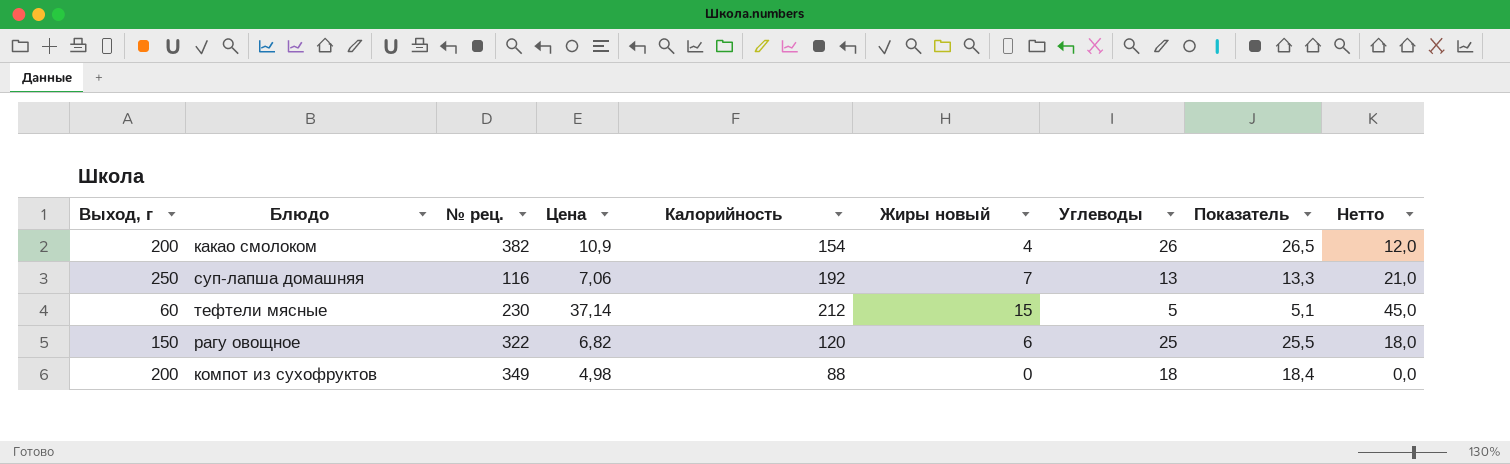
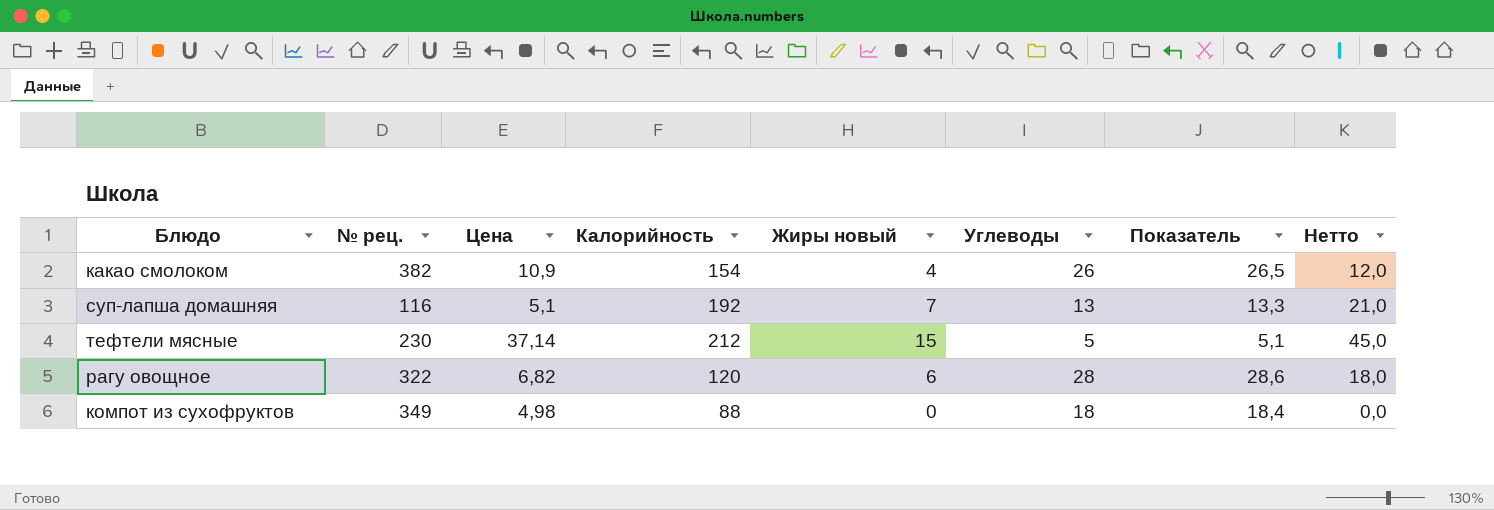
column Выход, г | position: 1 -> none
суп-лапша домашняя | Цена: 7,06 -> 5,1
рагу овощное | Углеводы: 25 -> 28
рагу овощное | Показатель: 25,5 -> 28,6

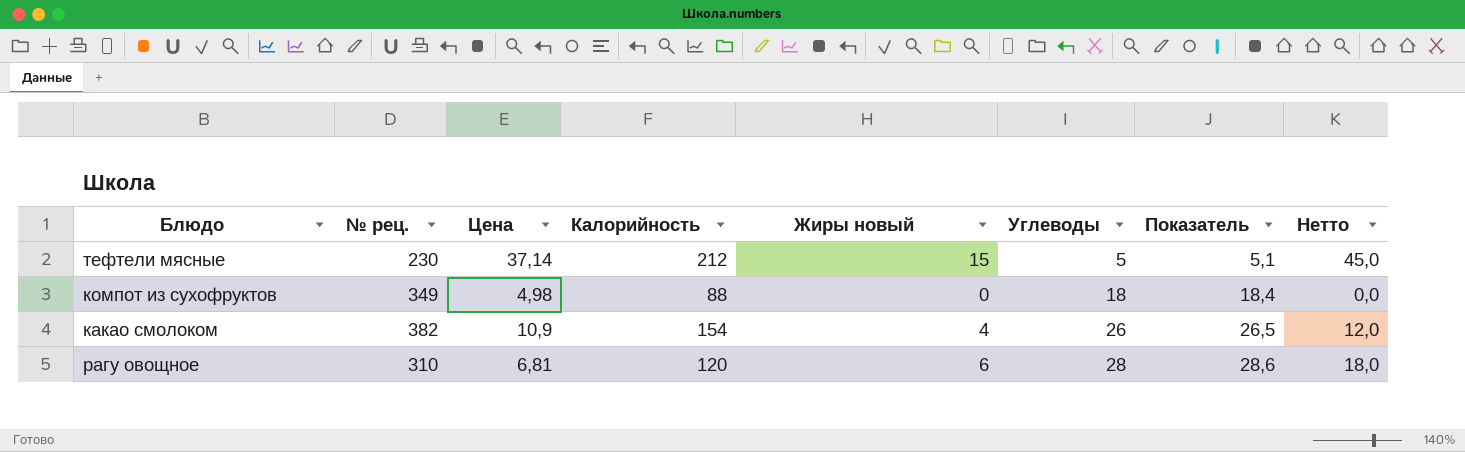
row order: none -> Углеводы ascending
row суп-лапша домашняя: 116 | 5,1 | 192 | 7 | 13 | 13,3 | 21,0 -> none
рагу овощное | № рец.: 322 -> 310
рагу овощное | Цена: 6,82 -> 6,81

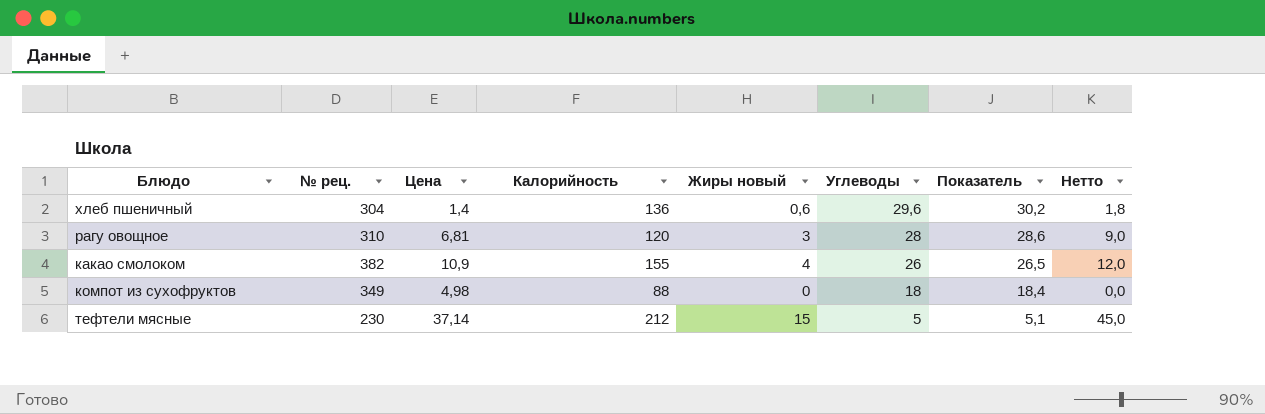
row order: Углеводы ascending -> Углеводы descending
row хлеб пшеничный: none -> 304 | 1,4 | 136 | 0,6 | 29,6 | 30,2 | 1,8
рагу овощное | Жиры новый: 6 -> 3
рагу овощное | Нетто: 18,0 -> 9,0
какао смолоком | Калорийность: 154 -> 155

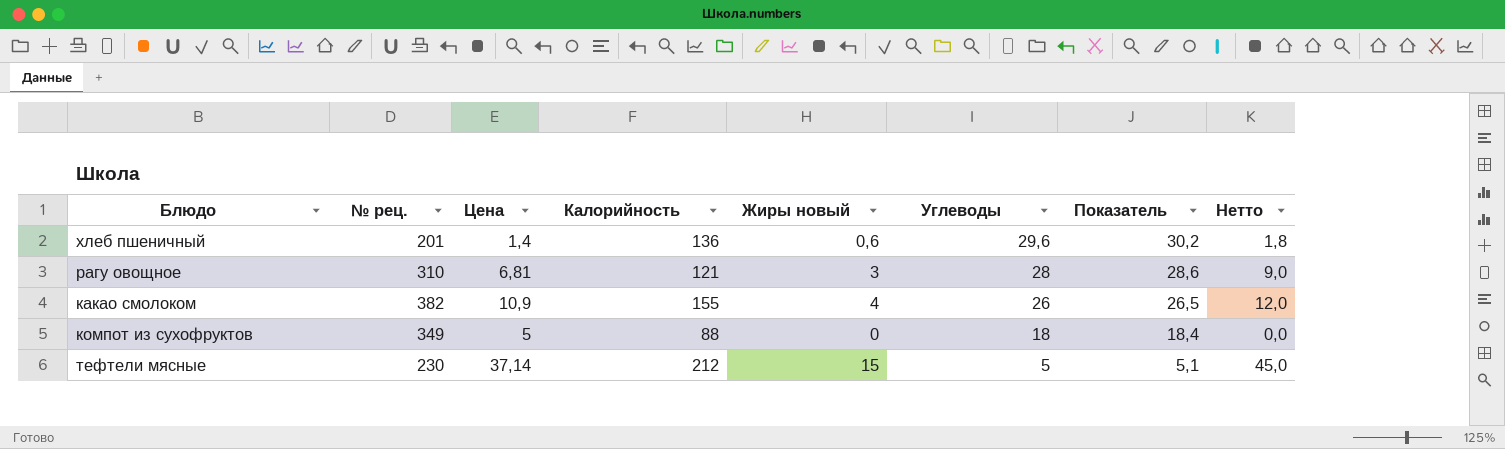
хлеб пшеничный | № рец.: 304 -> 201
рагу овощное | Калорийность: 120 -> 121
компот из сухофруктов | Цена: 4,98 -> 5

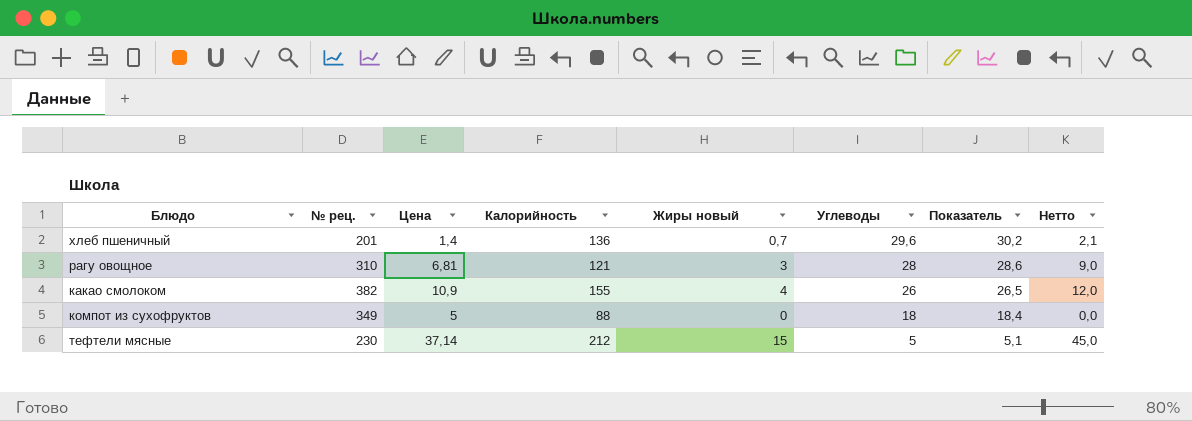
хлеб пшеничный | Жиры новый: 0,6 -> 0,7
хлеб пшеничный | Нетто: 1,8 -> 2,1

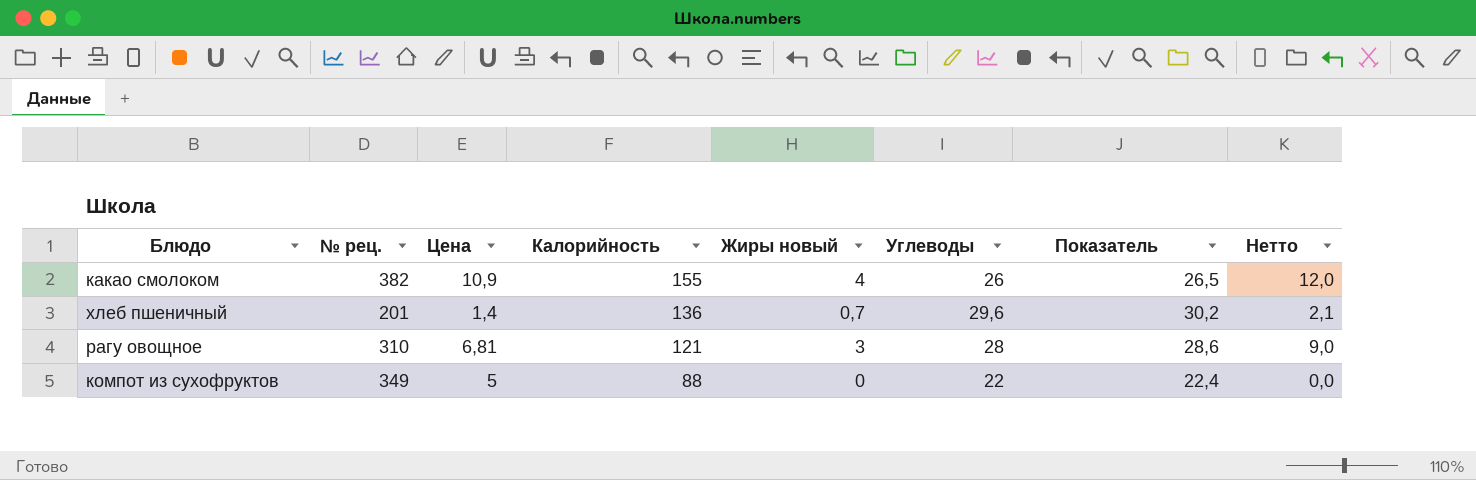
row order: Углеводы descending -> Калорийность descending
row тефтели мясные: 230 | 37,14 | 212 | 15 | 5 | 5,1 | 45,0 -> none
компот из сухофруктов | Углеводы: 18 -> 22
компот из сухофруктов | Показатель: 18,4 -> 22,4

